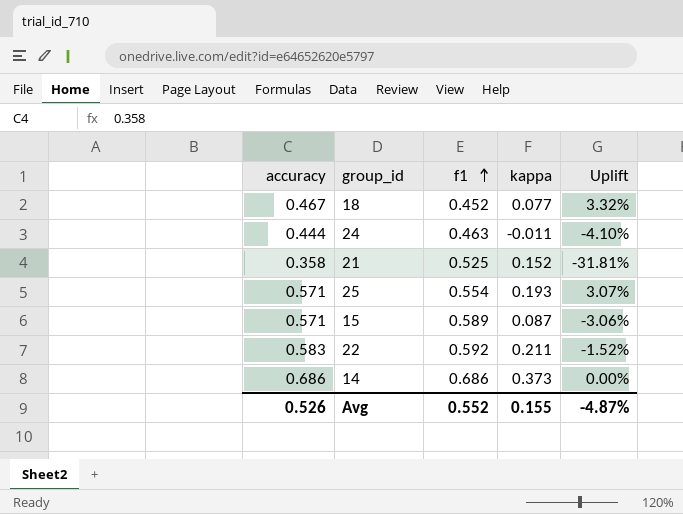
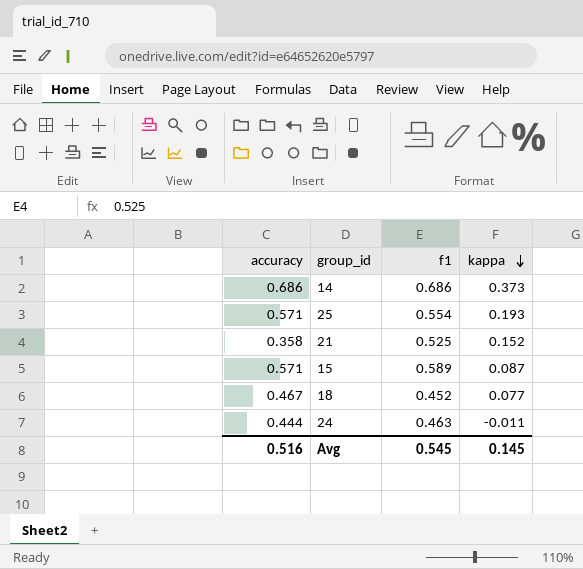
row order: f1 ascending -> kappa descending
column Uplift | formula: ([accuracy] - [f1]) / [f1] -> none
row 22: 0.583 | 0.592 | 0.211 | -1.52% -> none
Avg | accuracy: 0.526 -> 0.516
Avg | f1: 0.552 -> 0.545
Avg | kappa: 0.155 -> 0.145

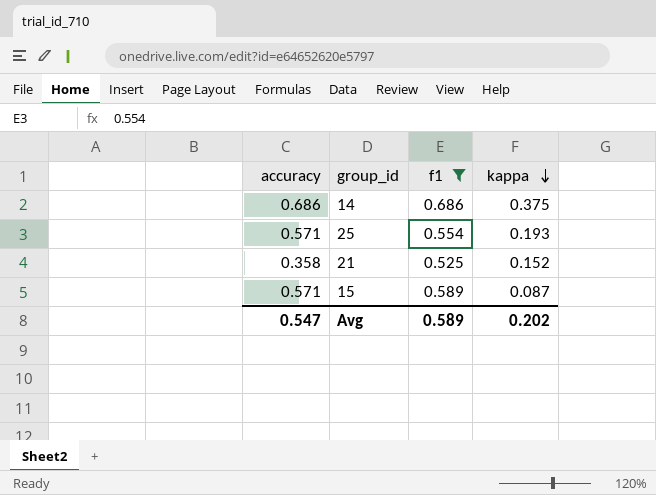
filter: none -> f1 >= 0.525
14 | kappa: 0.373 -> 0.375
Avg | accuracy: 0.516 -> 0.547
Avg | f1: 0.545 -> 0.589
Avg | kappa: 0.145 -> 0.202

